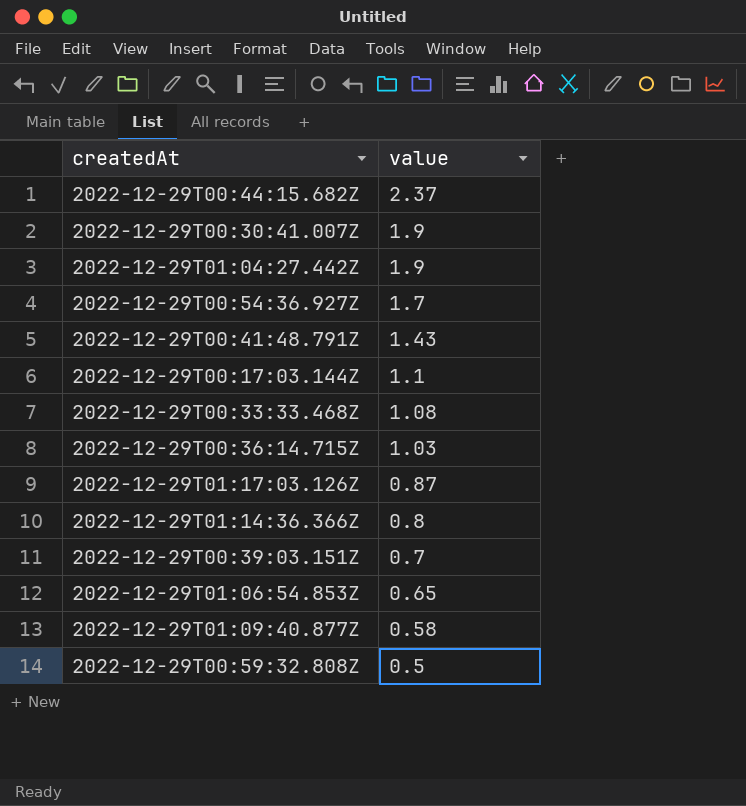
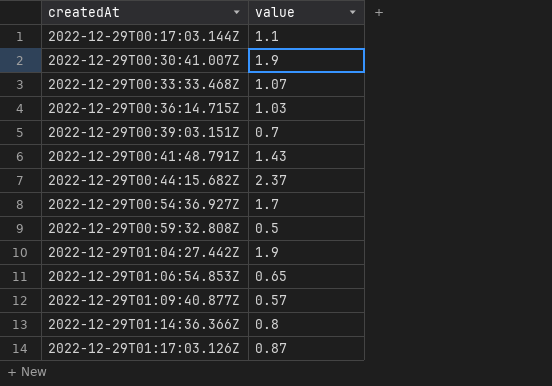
row order: value descending -> createdAt ascending
2022-12-29T00:33:33.468Z | value: 1.08 -> 1.07
2022-12-29T01:09:40.877Z | value: 0.58 -> 0.57

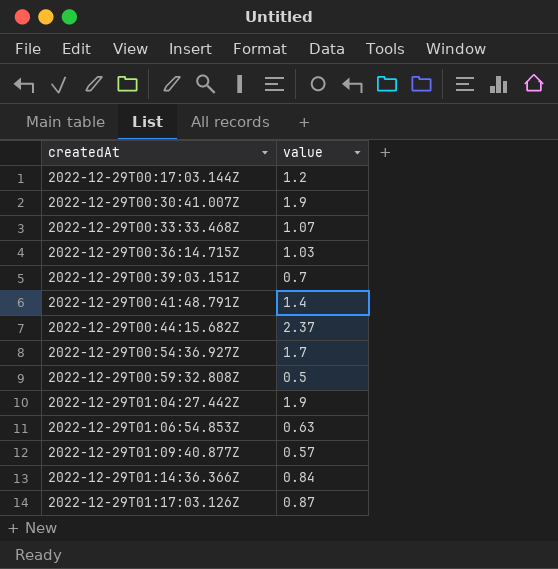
2022-12-29T00:17:03.144Z | value: 1.1 -> 1.2
2022-12-29T00:41:48.791Z | value: 1.43 -> 1.4
2022-12-29T01:06:54.853Z | value: 0.65 -> 0.63
2022-12-29T01:14:36.366Z | value: 0.8 -> 0.84

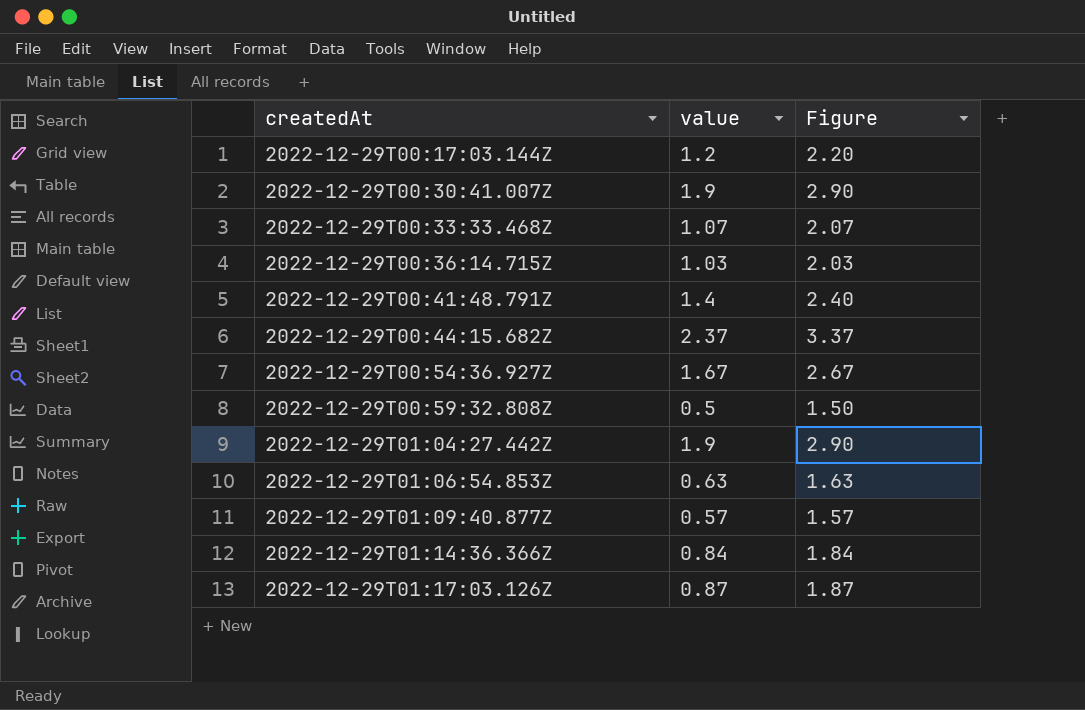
column Figure | formula: none -> [value] + 1
row 2022-12-29T00:39:03.151Z: 0.7 -> none
2022-12-29T00:54:36.927Z | value: 1.7 -> 1.67

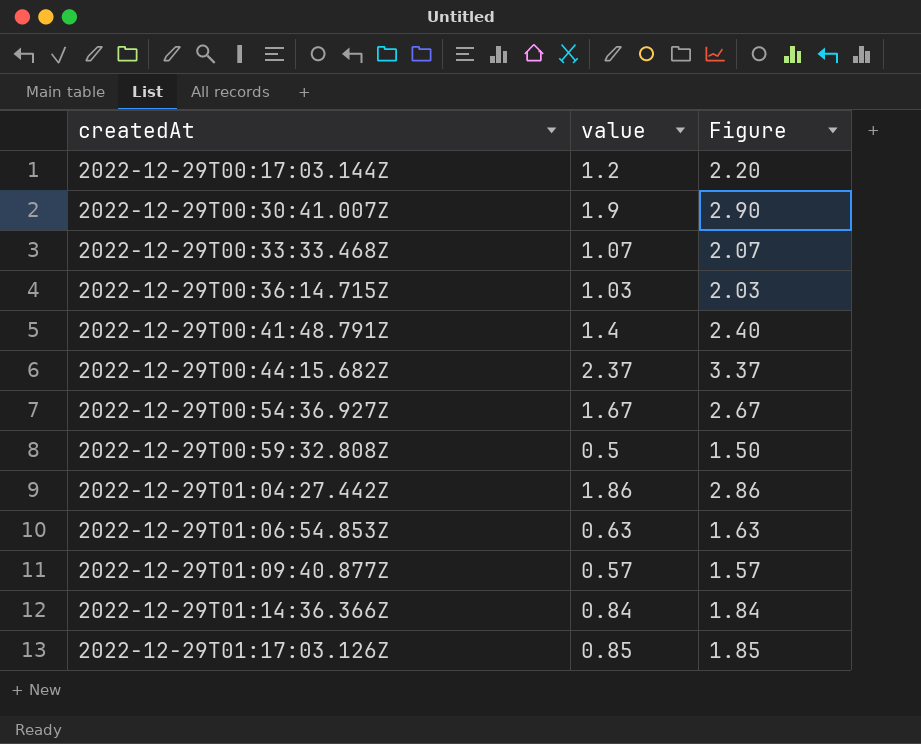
2022-12-29T01:04:27.442Z | value: 1.9 -> 1.86
2022-12-29T01:04:27.442Z | Figure: 2.90 -> 2.86
2022-12-29T01:17:03.126Z | value: 0.87 -> 0.85
2022-12-29T01:17:03.126Z | Figure: 1.87 -> 1.85

